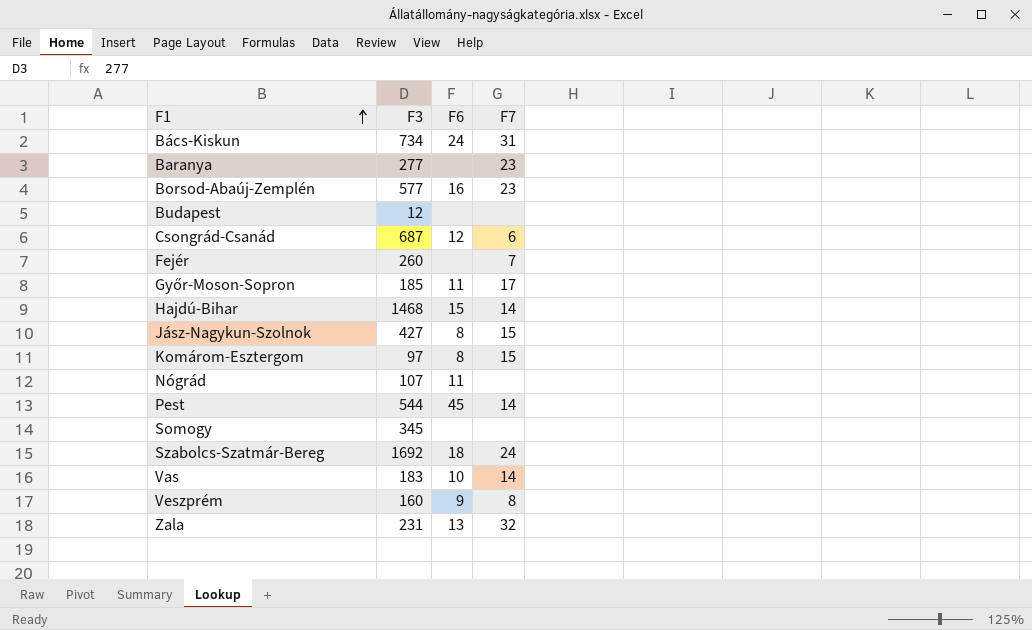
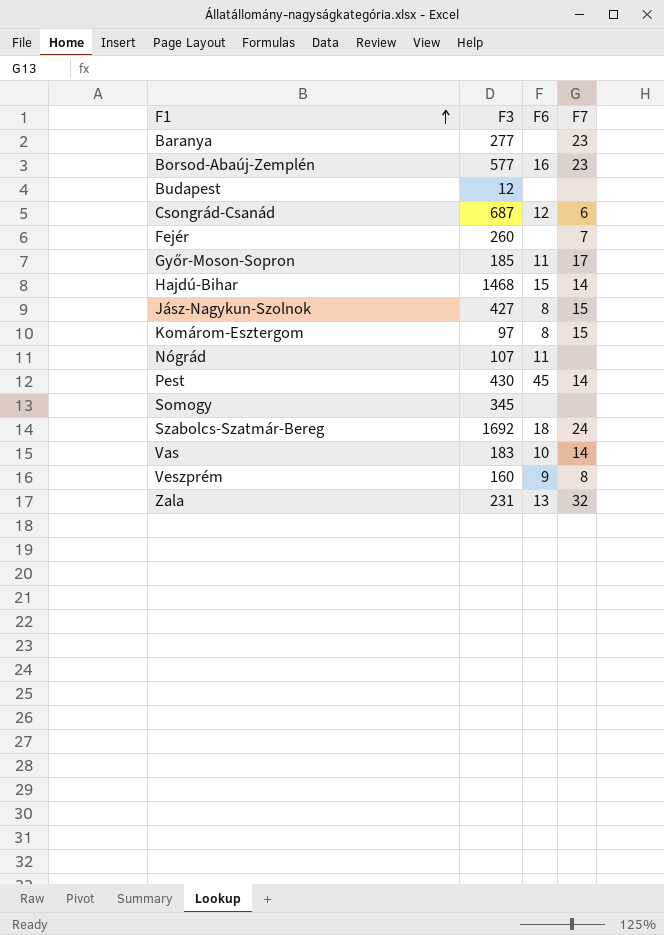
row Bács-Kiskun: 734 | 24 | 31 -> none
Pest | F3: 544 -> 430

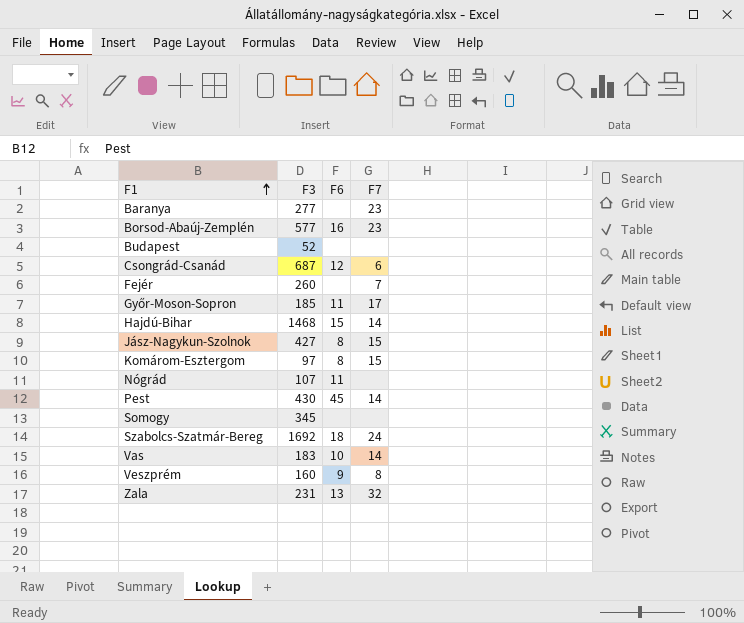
Budapest | F3: 12 -> 52

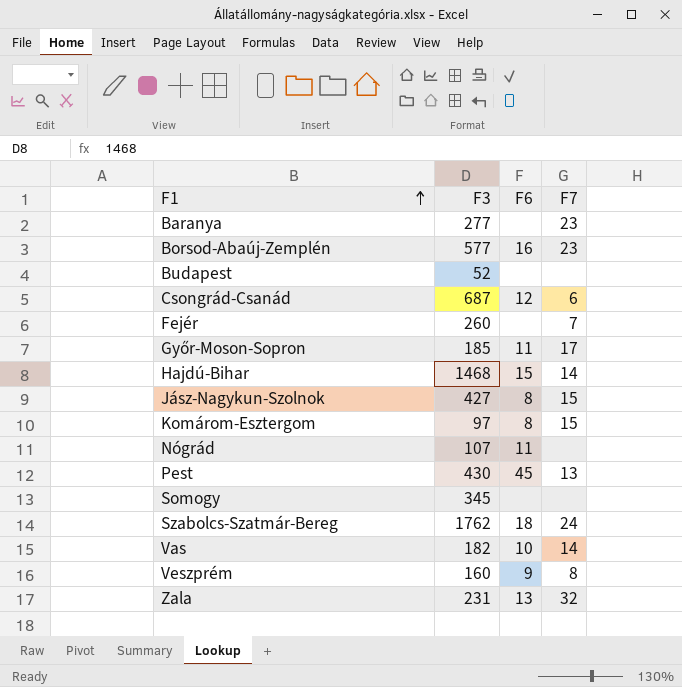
Pest | F7: 14 -> 13
Szabolcs-Szatmár-Bereg | F3: 1692 -> 1762
Vas | F3: 183 -> 182

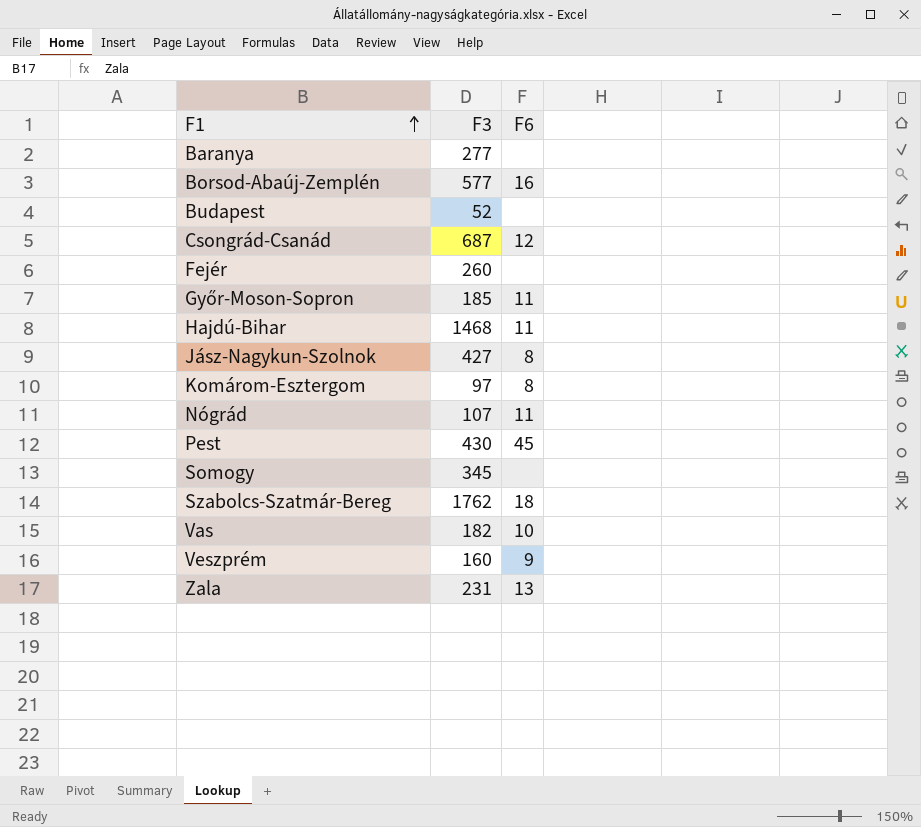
column F7 | position: 4 -> none
Hajdú-Bihar | F6: 15 -> 11

